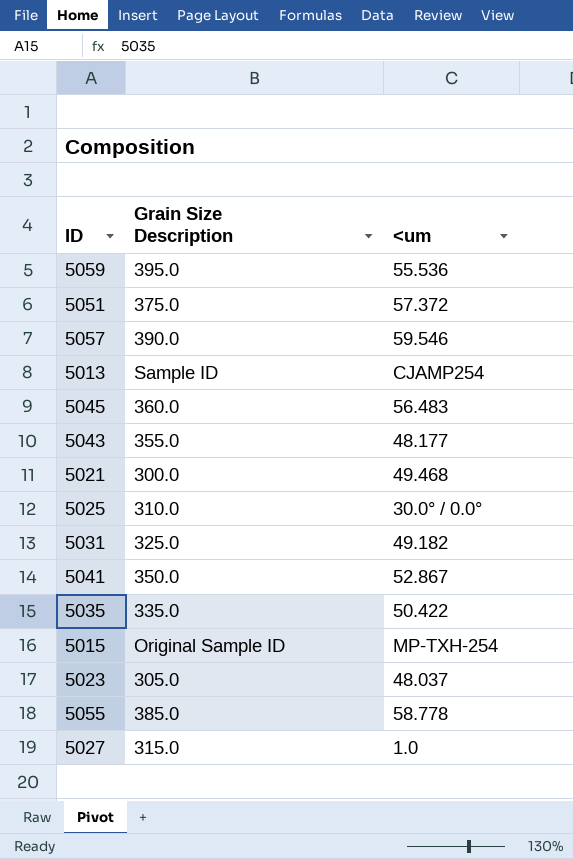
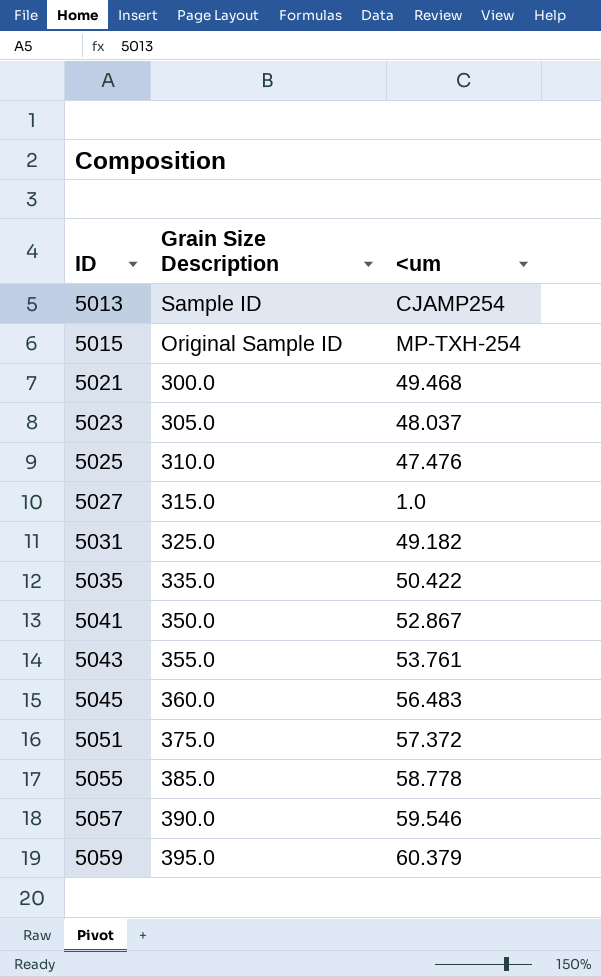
row order: none -> ID ascending
5025 | <um: 30.0° / 0.0° -> 47.476
5043 | <um: 48.177 -> 53.761
5059 | <um: 55.536 -> 60.379

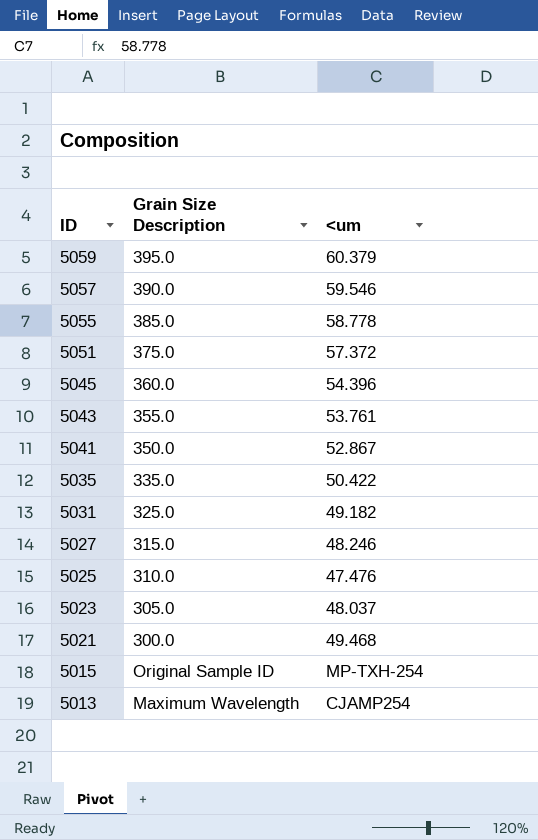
row order: ID ascending -> ID descending
5045 | <um: 56.483 -> 54.396
5027 | <um: 1.0 -> 48.246
5013 | Grain Size Description: Sample ID -> Maximum Wavelength

